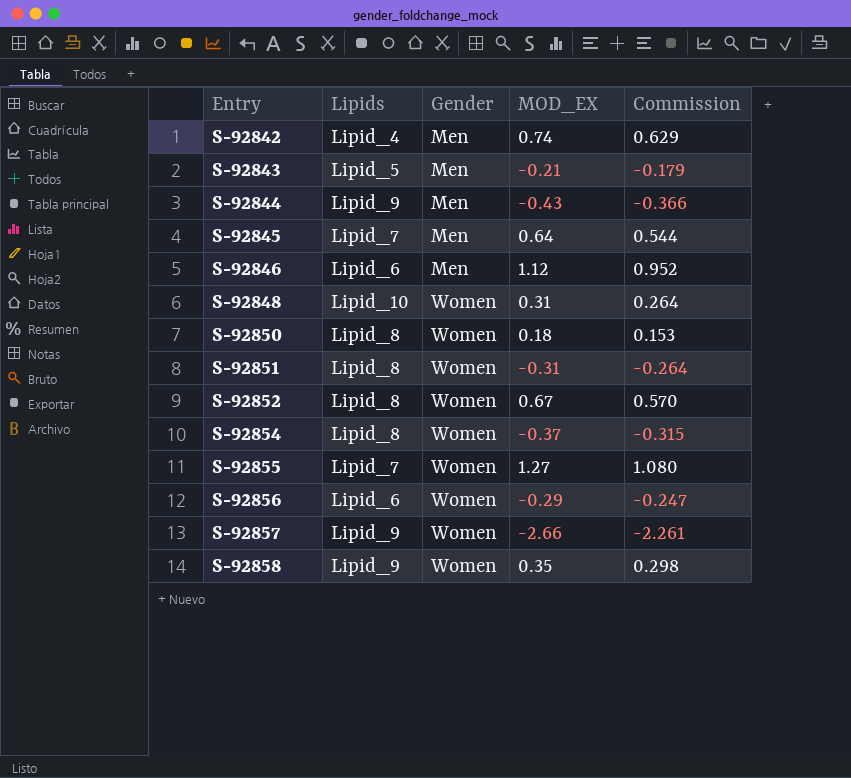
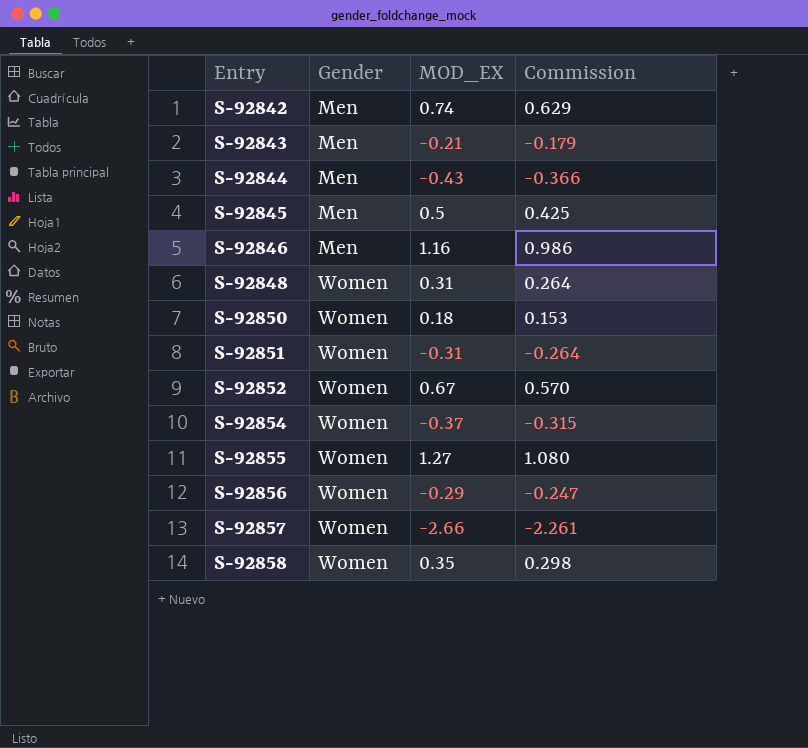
column Lipids | position: 2 -> none
S-92845 | MOD_EX: 0.64 -> 0.5
S-92845 | Commission: 0.544 -> 0.425
S-92846 | MOD_EX: 1.12 -> 1.16
S-92846 | Commission: 0.952 -> 0.986

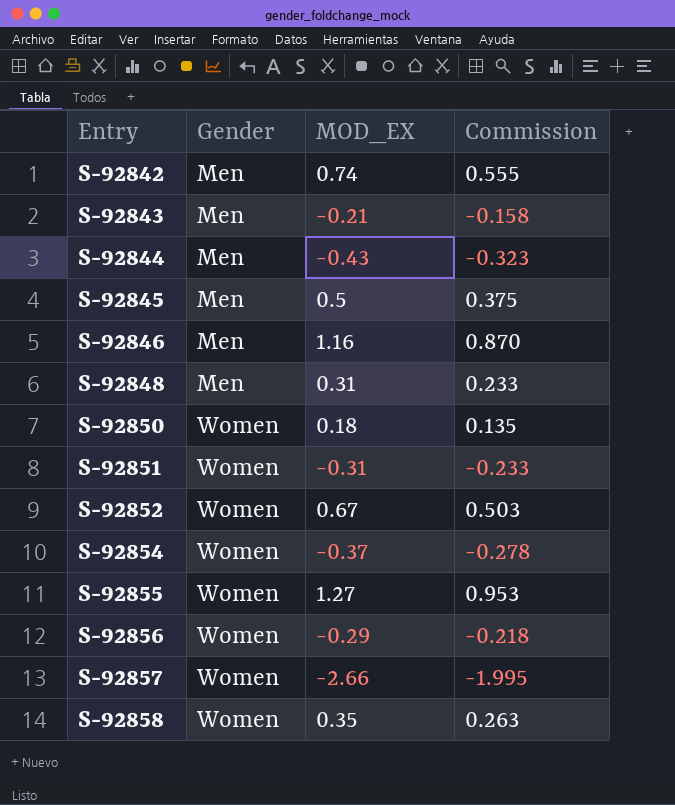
column Commission | formula: [MOD_EX] * 0.85 -> [MOD_EX] * 0.75
S-92848 | Gender: Women -> Men

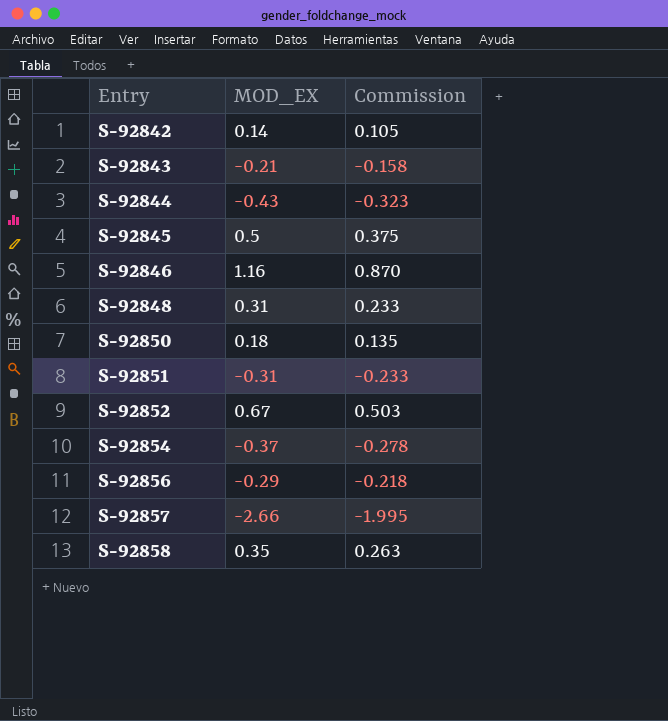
column Gender | position: 2 -> none
row S-92855: Women | 1.27 | 0.953 -> none
S-92842 | MOD_EX: 0.74 -> 0.14
S-92842 | Commission: 0.555 -> 0.105

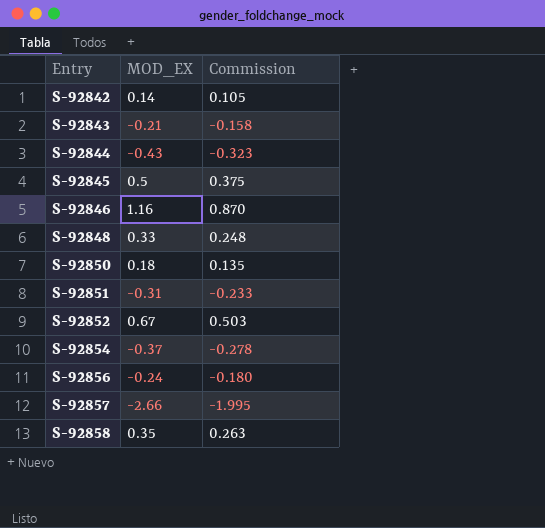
S-92848 | MOD_EX: 0.31 -> 0.33
S-92848 | Commission: 0.233 -> 0.248
S-92856 | MOD_EX: -0.29 -> -0.24
S-92856 | Commission: -0.218 -> -0.180

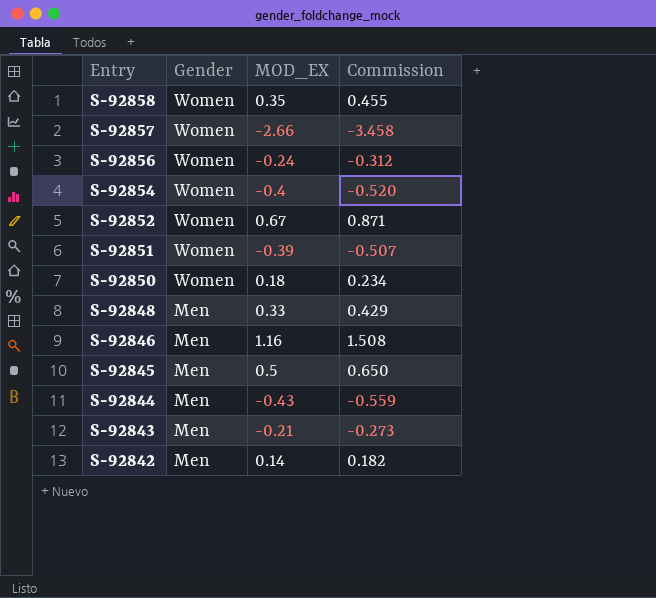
row order: Entry ascending -> Entry descending
column Gender | position: none -> 2
column Commission | formula: [MOD_EX] * 0.75 -> [MOD_EX] * 1.3
S-92854 | MOD_EX: -0.37 -> -0.4
S-92851 | MOD_EX: -0.31 -> -0.39

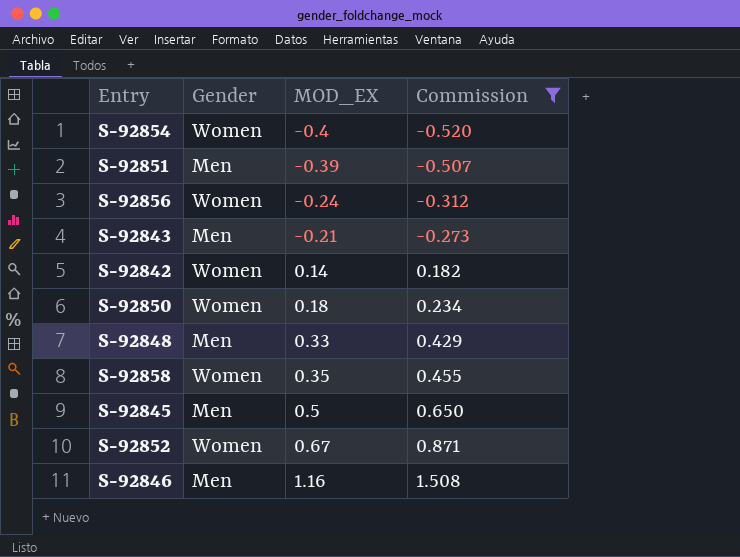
filter: none -> Commission >= -0.520
row order: Entry descending -> MOD_EX ascending
S-92851 | Gender: Women -> Men
S-92842 | Gender: Men -> Women

